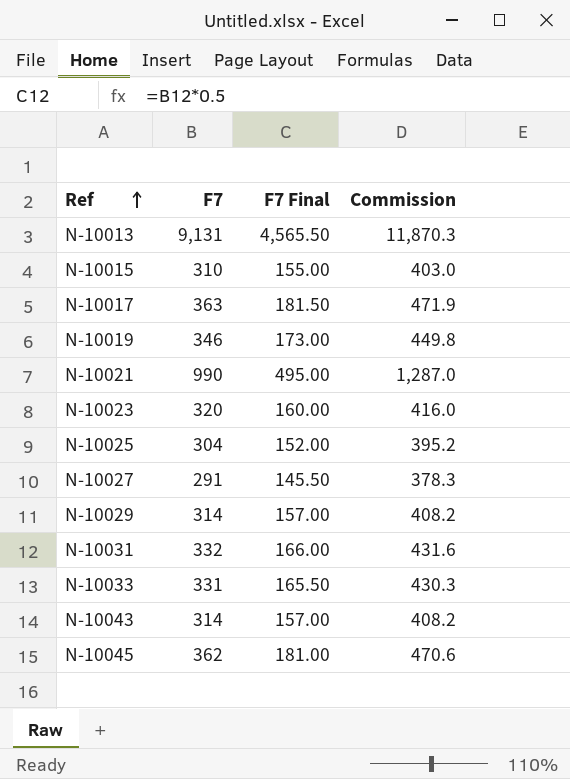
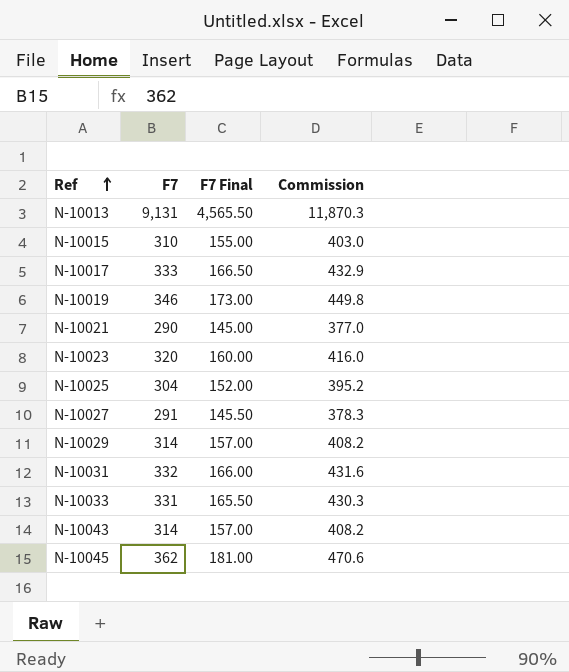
N-10017 | F7: 363 -> 333
N-10017 | F7 Final: 181.50 -> 166.50
N-10017 | Commission: 471.9 -> 432.9
N-10021 | F7: 990 -> 290
N-10021 | F7 Final: 495.00 -> 145.00
N-10021 | Commission: 1,287.0 -> 377.0

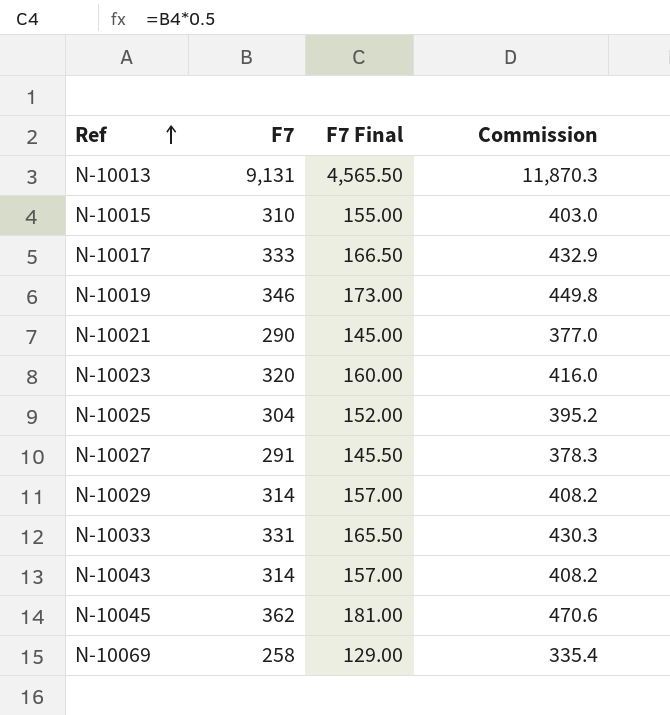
row N-10031: 332 | 166.00 | 431.6 -> none
row N-10069: none -> 258 | 129.00 | 335.4

